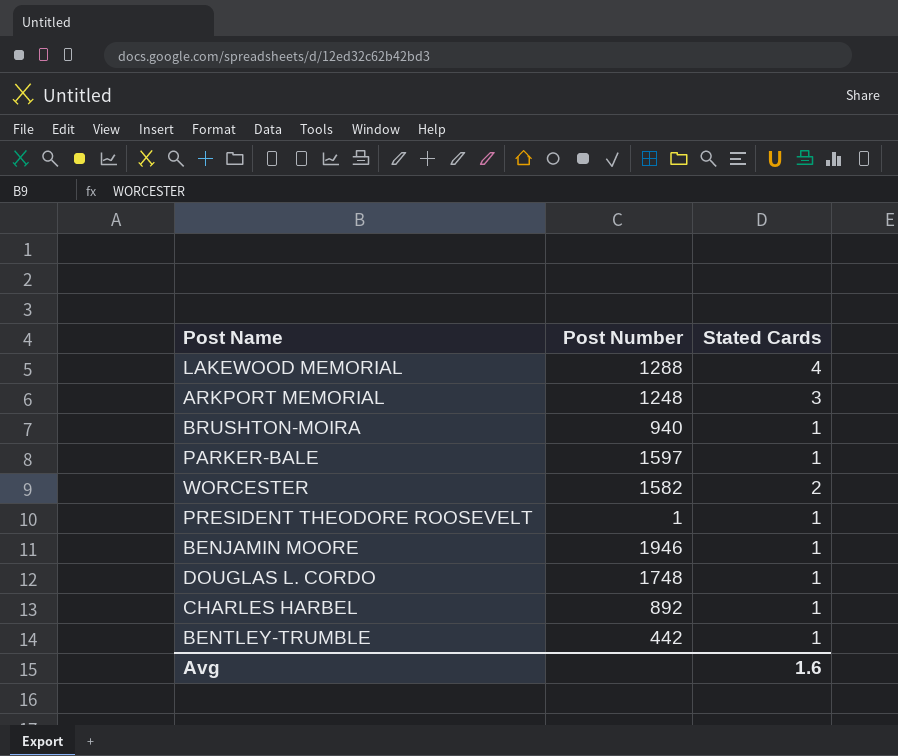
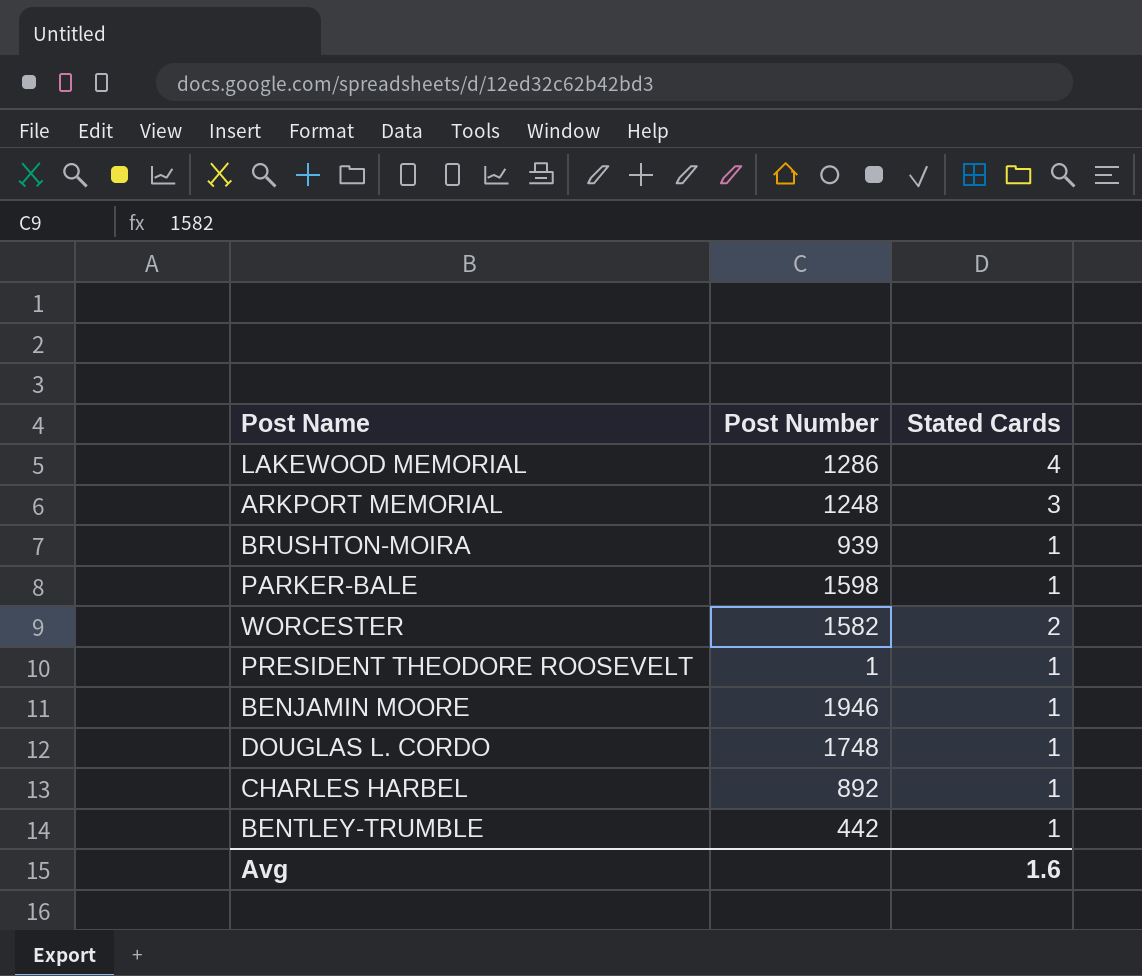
LAKEWOOD MEMORIAL | Post Number: 1288 -> 1286
BRUSHTON-MOIRA | Post Number: 940 -> 939
PARKER-BALE | Post Number: 1597 -> 1598

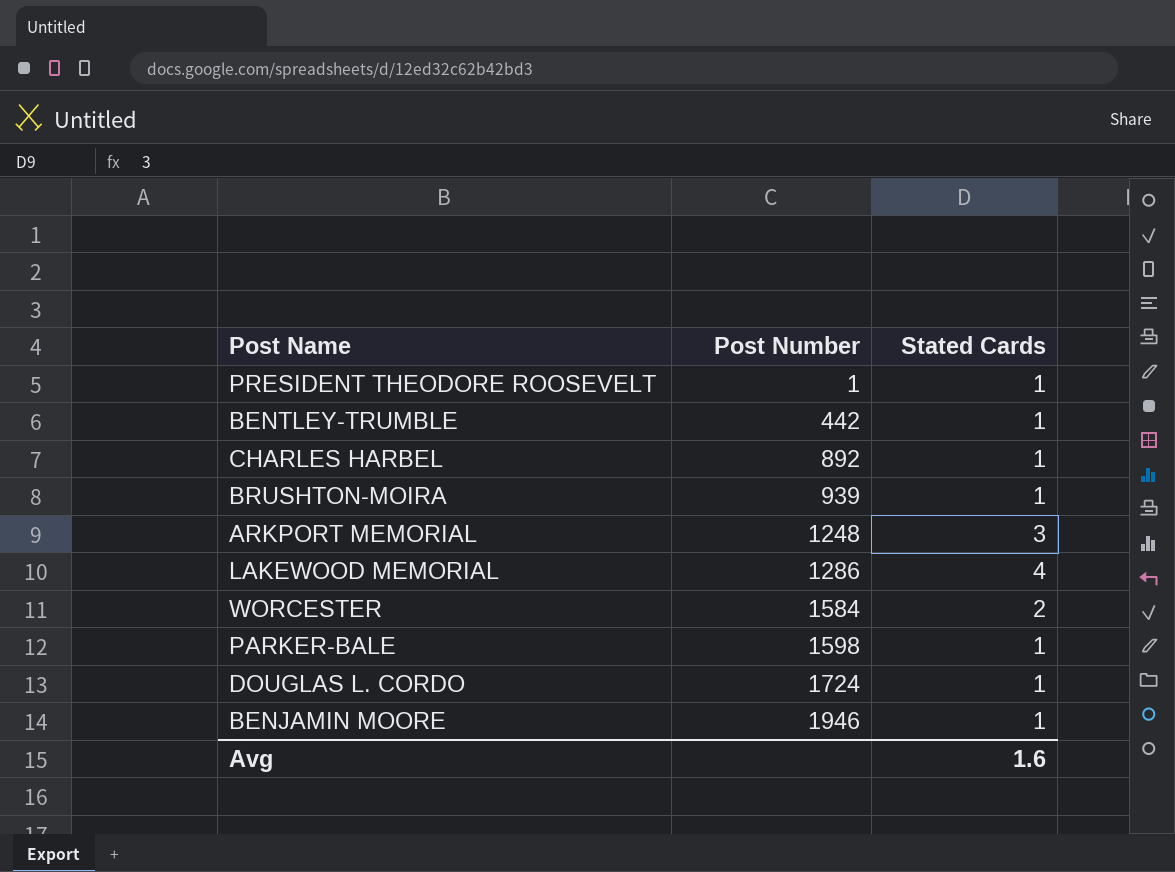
row order: none -> Post Number ascending
WORCESTER | Post Number: 1582 -> 1584
DOUGLAS L. CORDO | Post Number: 1748 -> 1724

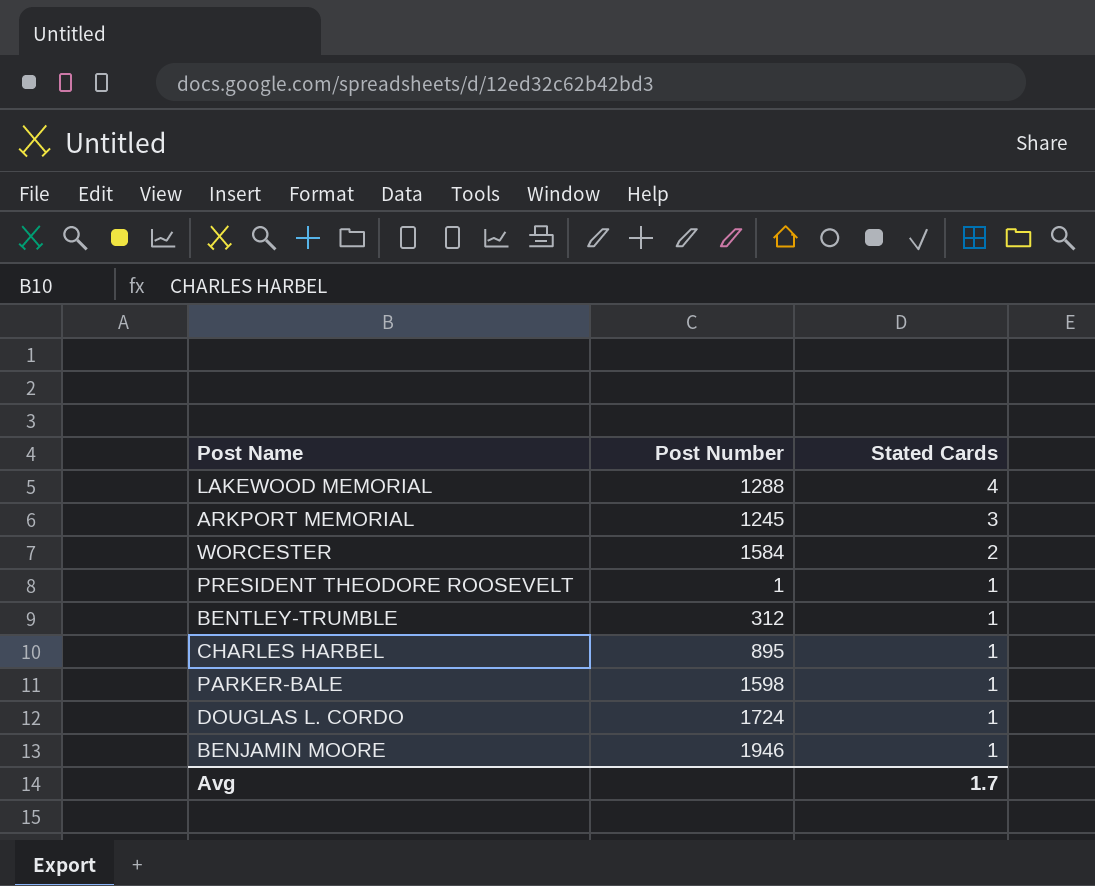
row order: Post Number ascending -> Stated Cards descending
row BRUSHTON-MOIRA: 939 | 1 -> none
LAKEWOOD MEMORIAL | Post Number: 1286 -> 1288
ARKPORT MEMORIAL | Post Number: 1248 -> 1245
BENTLEY-TRUMBLE | Post Number: 442 -> 312
CHARLES HARBEL | Post Number: 892 -> 895
Avg | Stated Cards: 1.6 -> 1.7

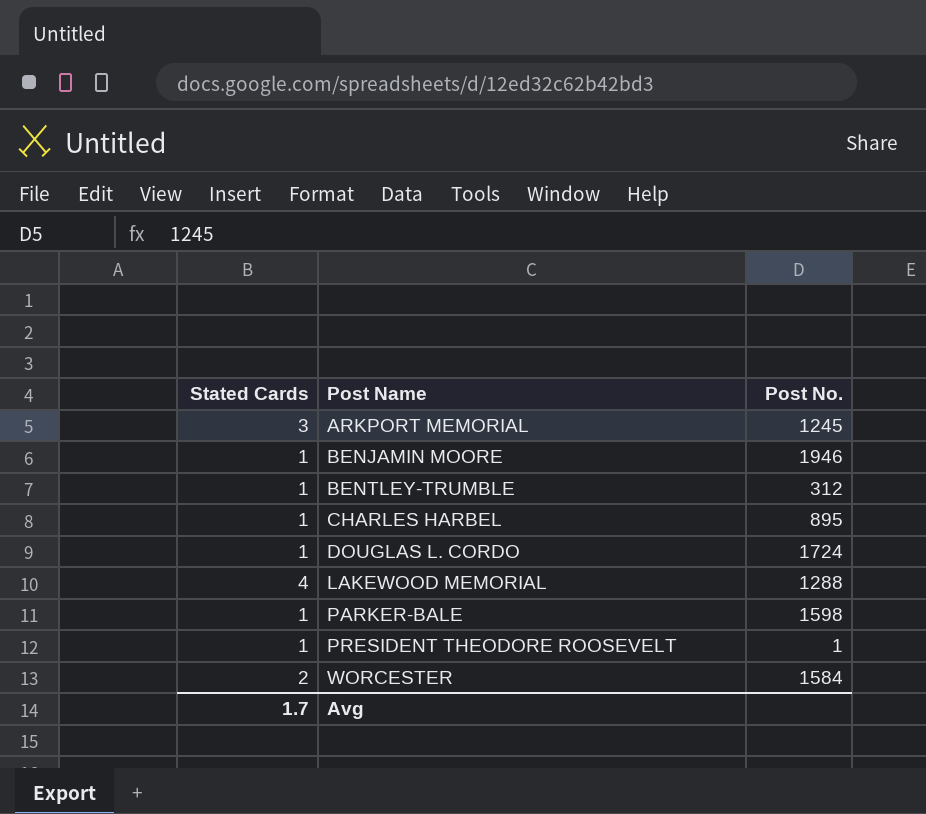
row order: Stated Cards descending -> Post Name ascending
column Stated Cards | position: 3 -> 1
column name: Post Number -> Post No.

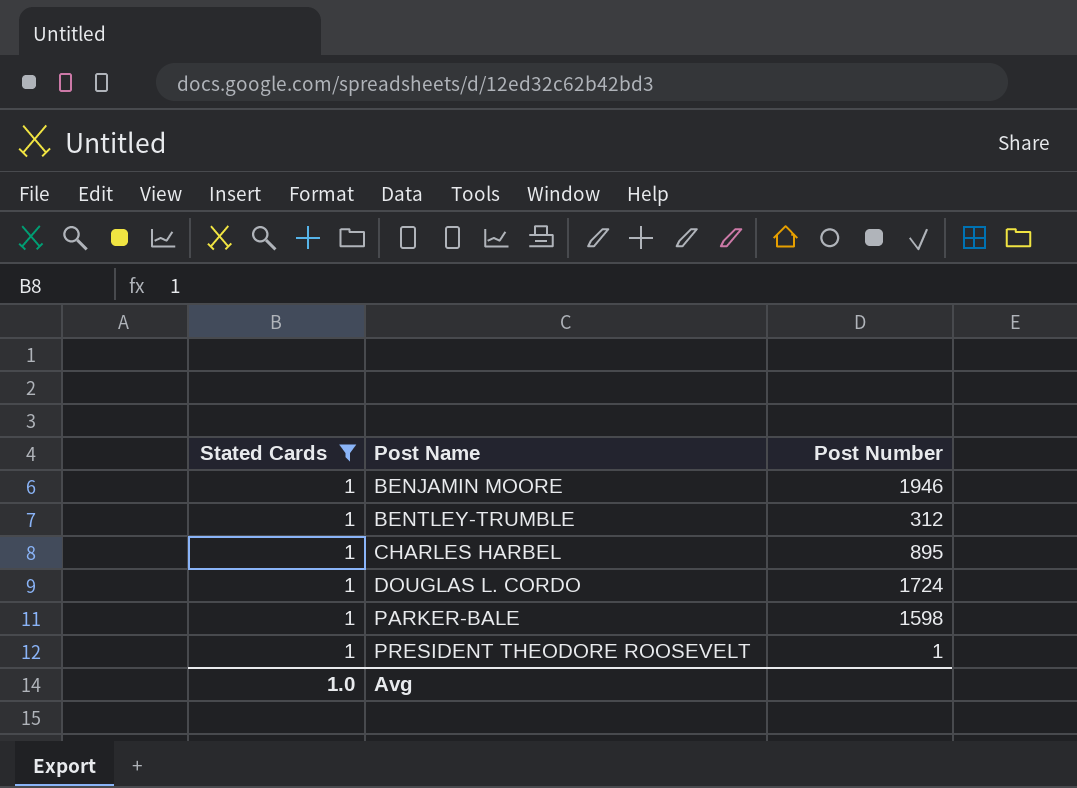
filter: none -> Stated Cards = 1
column name: Post No. -> Post Number
Avg | Stated Cards: 1.7 -> 1.0

